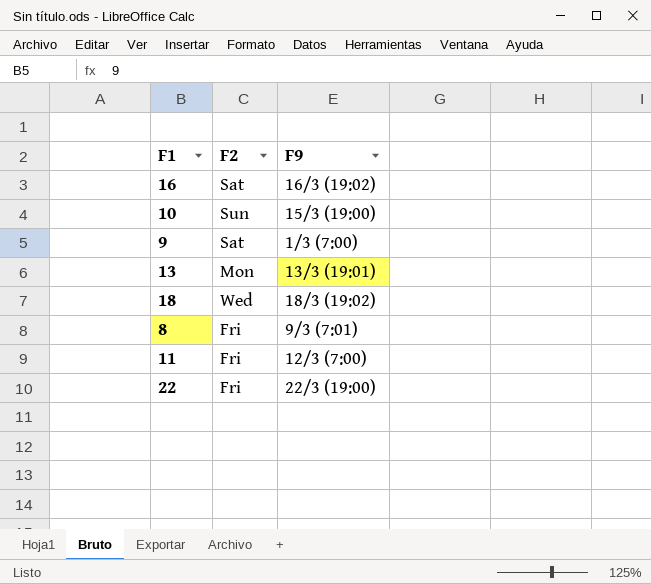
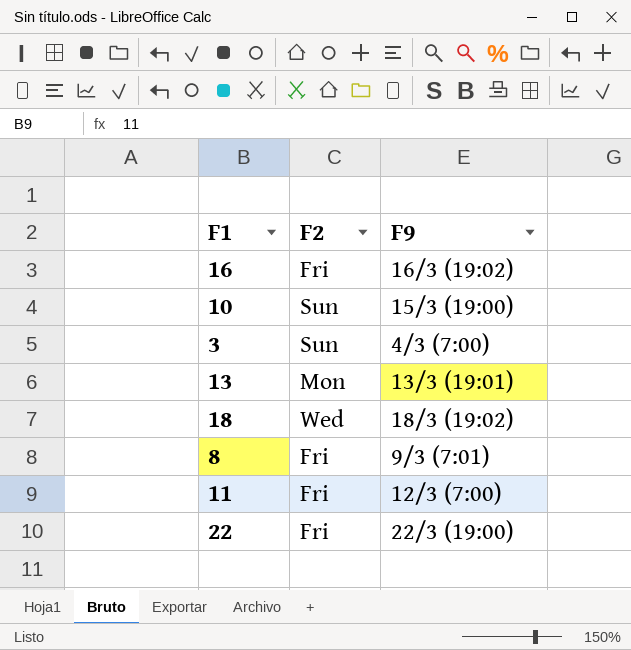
row 9: Sat | 1/3 (7:00) -> none
16 | F2: Sat -> Fri
row 3: none -> Sun | 4/3 (7:00)

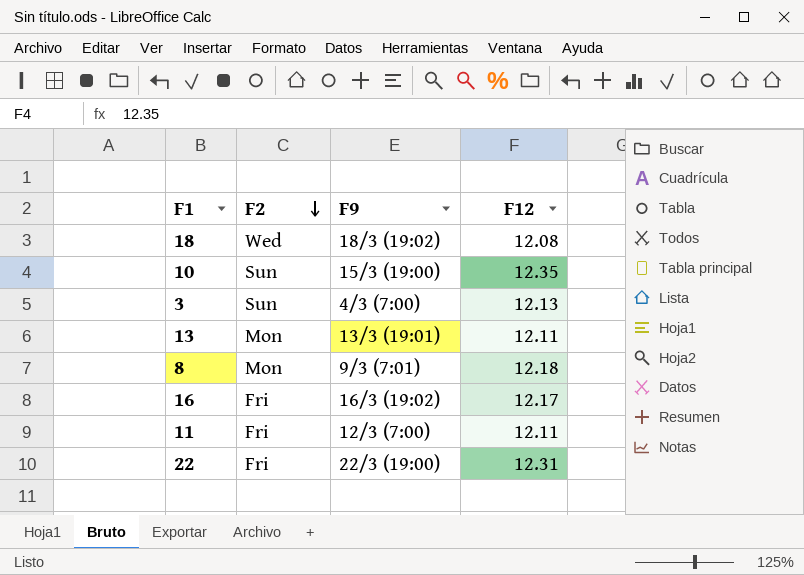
row order: none -> F2 descending
column F12 | position: none -> 4
8 | F2: Fri -> Mon

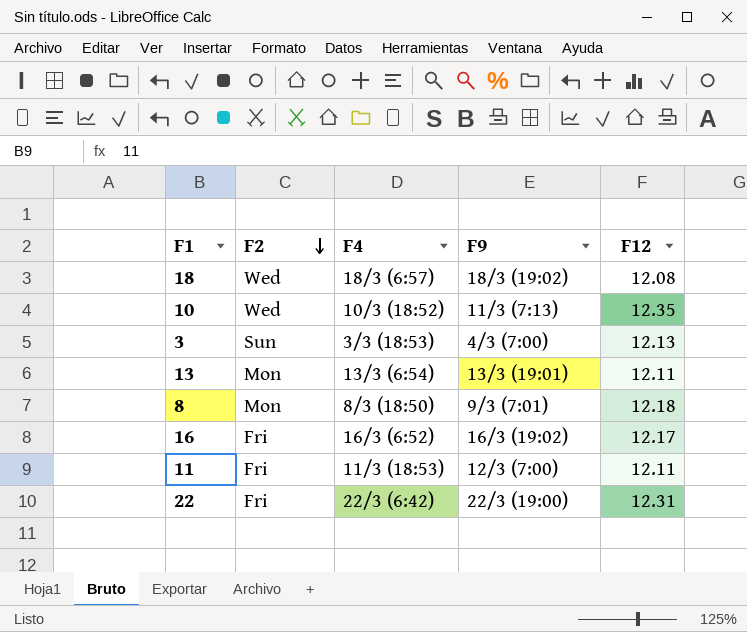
column F4 | position: none -> 3
10 | F2: Sun -> Wed
10 | F9: 15/3 (19:00) -> 11/3 (7:13)

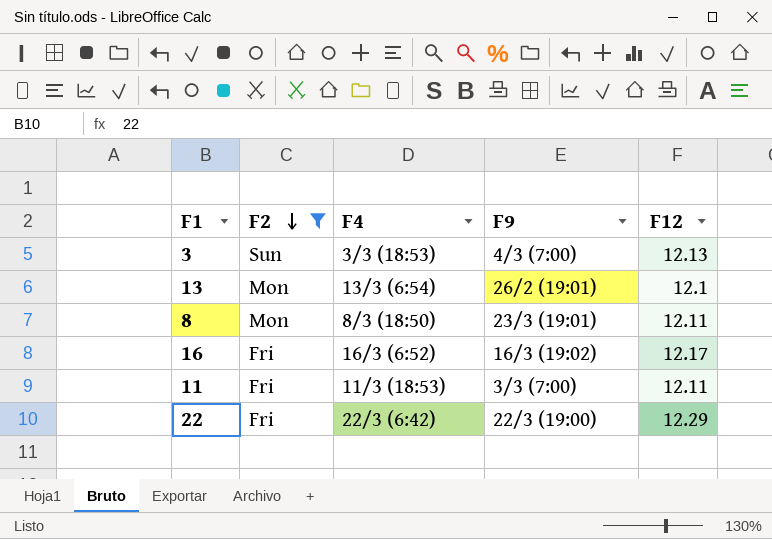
filter: none -> F2 != Wed
13 | F9: 13/3 (19:01) -> 26/2 (19:01)
13 | F12: 12.11 -> 12.1
8 | F9: 9/3 (7:01) -> 23/3 (19:01)
8 | F12: 12.18 -> 12.11
11 | F9: 12/3 (7:00) -> 3/3 (7:00)
22 | F12: 12.31 -> 12.29

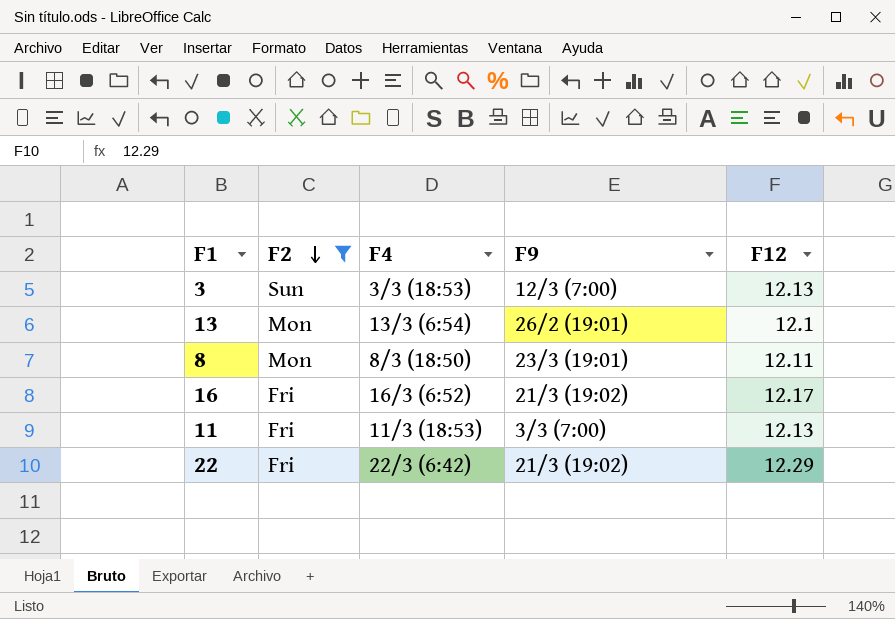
3 | F9: 4/3 (7:00) -> 12/3 (7:00)
16 | F9: 16/3 (19:02) -> 21/3 (19:02)
11 | F12: 12.11 -> 12.13
22 | F9: 22/3 (19:00) -> 21/3 (19:02)

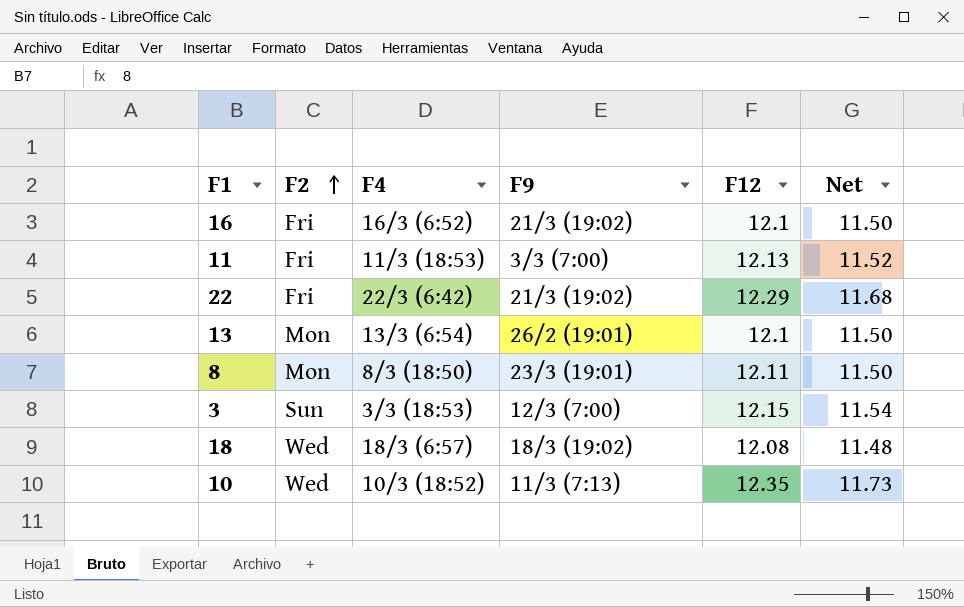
filter: F2 != Wed -> none
row order: F2 descending -> F2 ascending
column Net | formula: none -> [F12] * 0.95
16 | F12: 12.17 -> 12.1
3 | F12: 12.13 -> 12.15

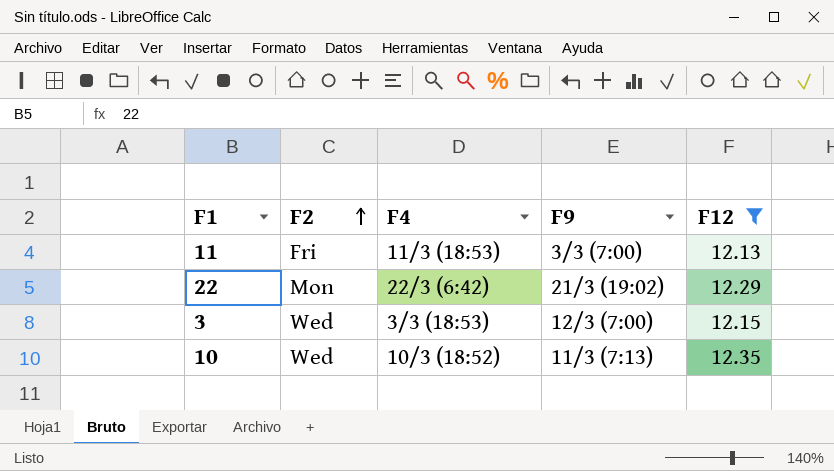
filter: none -> F12 >= 12.13
column Net | formula: [F12] * 0.95 -> none
22 | F2: Fri -> Mon
3 | F2: Sun -> Wed

